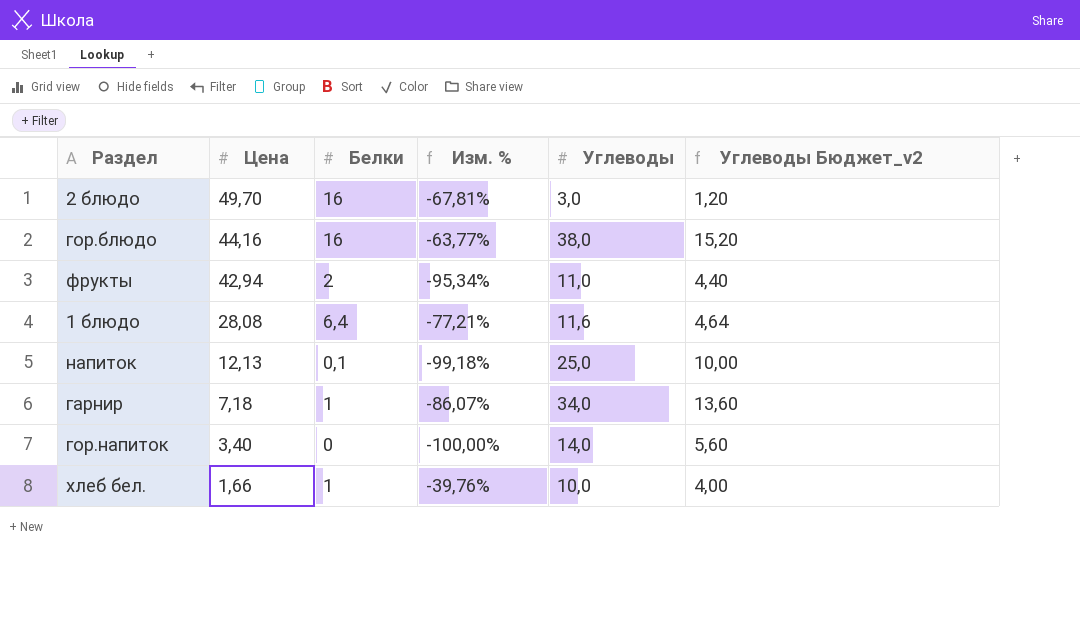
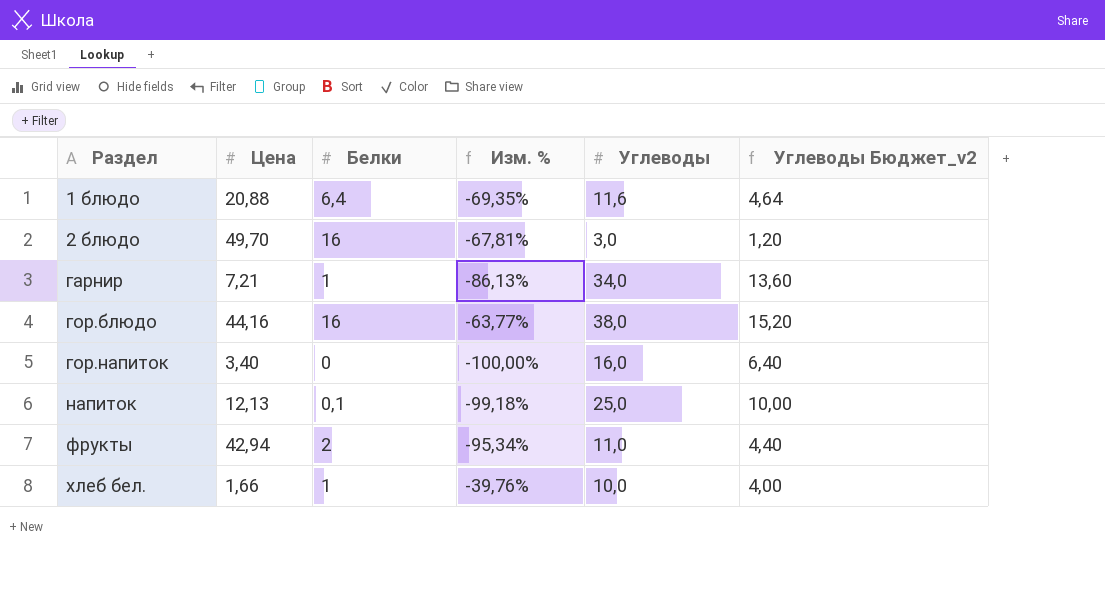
row order: Цена descending -> Раздел ascending
1 блюдо | Цена: 28,08 -> 20,88
1 блюдо | Изм. %: -77,21% -> -69,35%
гарнир | Цена: 7,18 -> 7,21
гарнир | Изм. %: -86,07% -> -86,13%
гор.напиток | Углеводы: 14,0 -> 16,0
гор.напиток | Углеводы Бюджет_v2: 5,60 -> 6,40

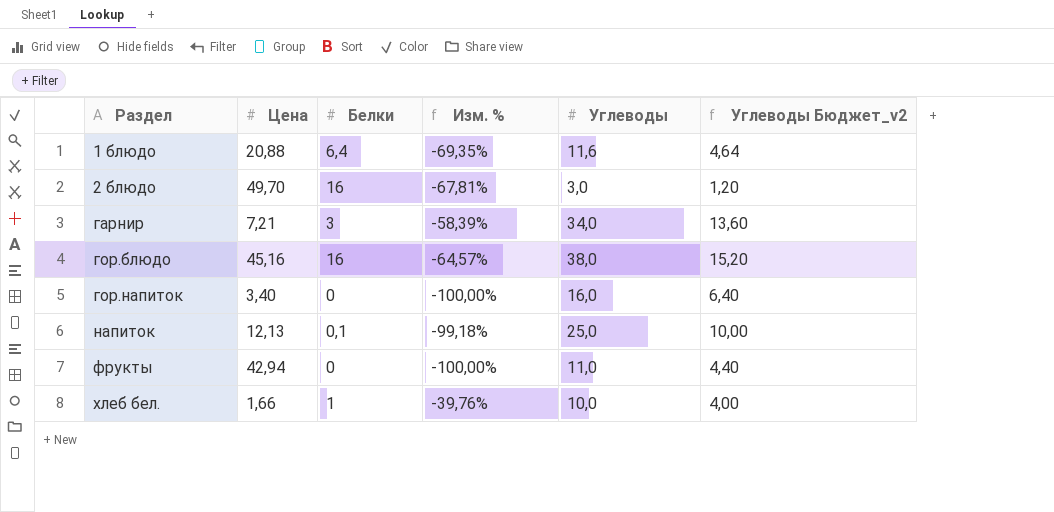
гарнир | Белки: 1 -> 3
гарнир | Изм. %: -86,13% -> -58,39%
гор.блюдо | Цена: 44,16 -> 45,16
гор.блюдо | Изм. %: -63,77% -> -64,57%
фрукты | Белки: 2 -> 0
фрукты | Изм. %: -95,34% -> -100,00%

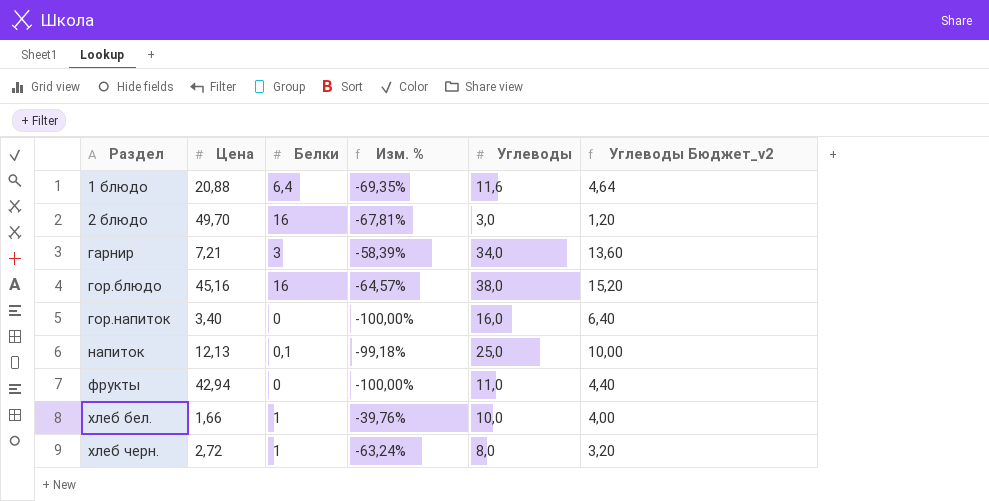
row хлеб черн.: none -> 2,72 | 1 | -63,24% | 8,0 | 3,20

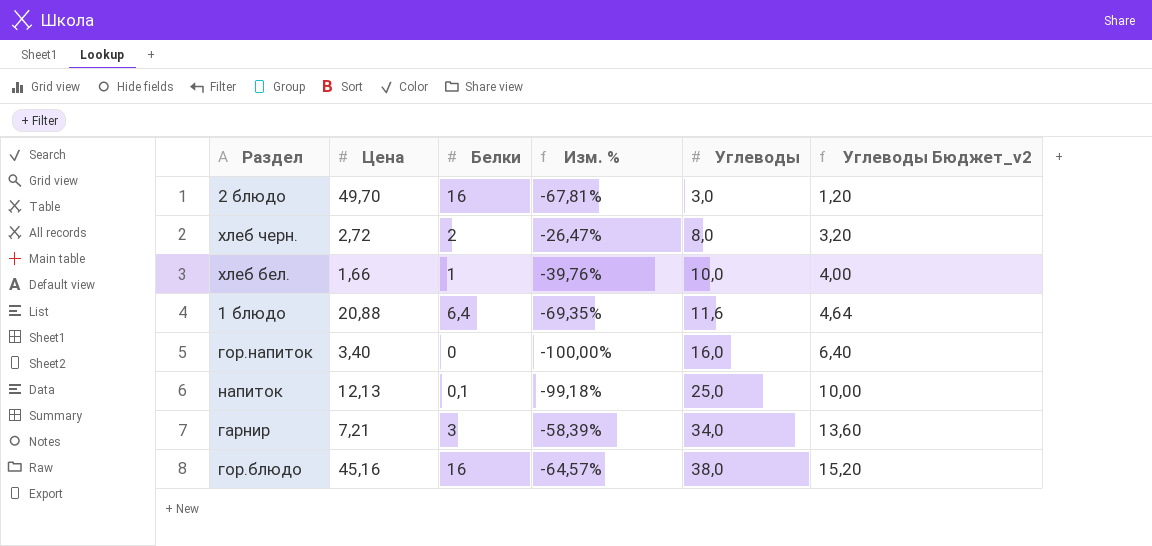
row order: Раздел ascending -> Углеводы ascending
row фрукты: 42,94 | 0 | -100,00% | 11,0 | 4,40 -> none
хлеб черн. | Белки: 1 -> 2
хлеб черн. | Изм. %: -63,24% -> -26,47%

